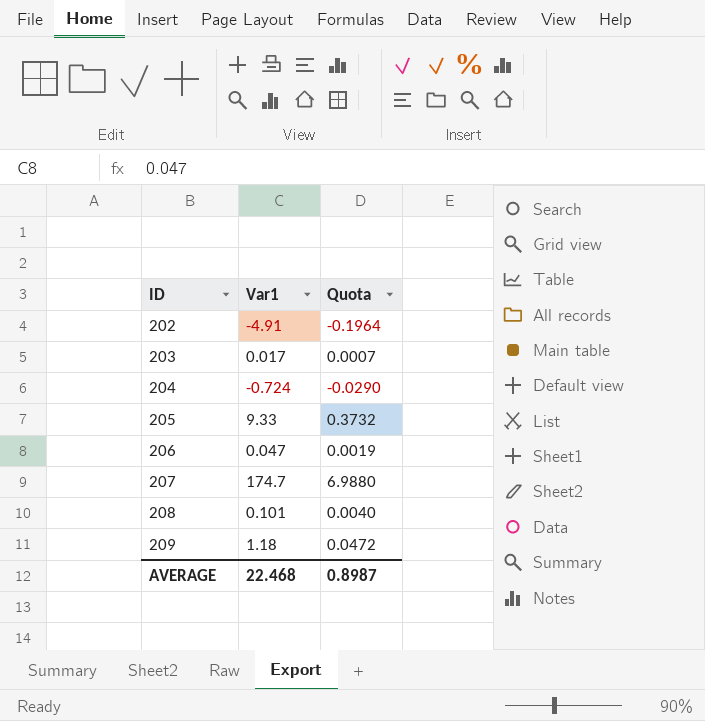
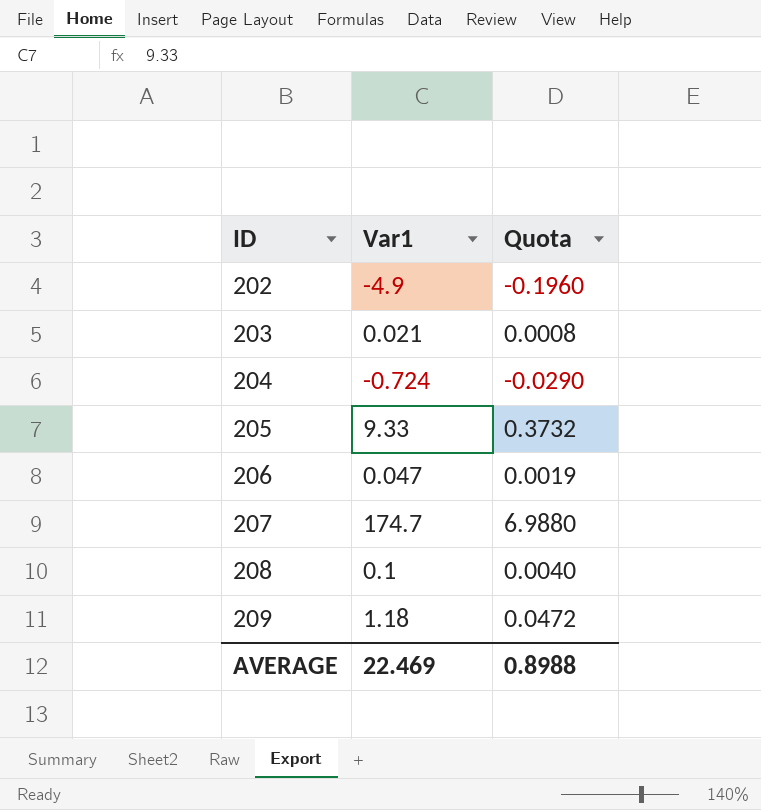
202 | Var1: -4.91 -> -4.9
202 | Quota: -0.1964 -> -0.1960
203 | Var1: 0.017 -> 0.021
203 | Quota: 0.0007 -> 0.0008
208 | Var1: 0.101 -> 0.1
AVERAGE | Var1: 22.468 -> 22.469
AVERAGE | Quota: 0.8987 -> 0.8988

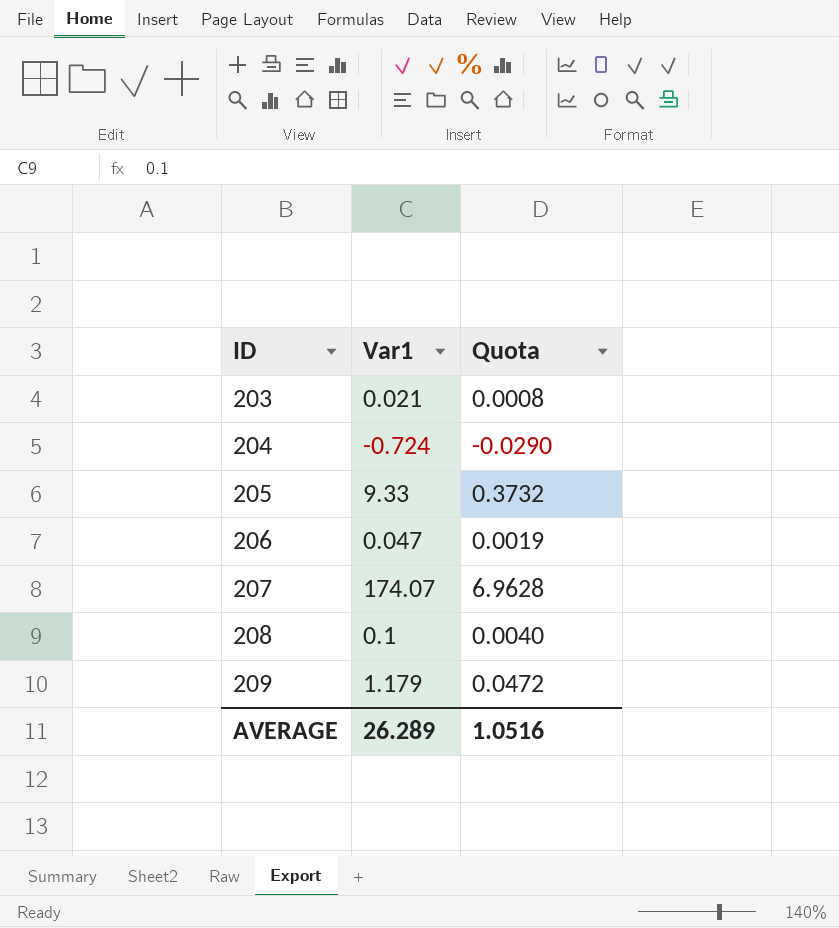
row 202: -4.9 | -0.1960 -> none
207 | Var1: 174.7 -> 174.07
207 | Quota: 6.9880 -> 6.9628
209 | Var1: 1.18 -> 1.179
AVERAGE | Var1: 22.469 -> 26.289
AVERAGE | Quota: 0.8988 -> 1.0516

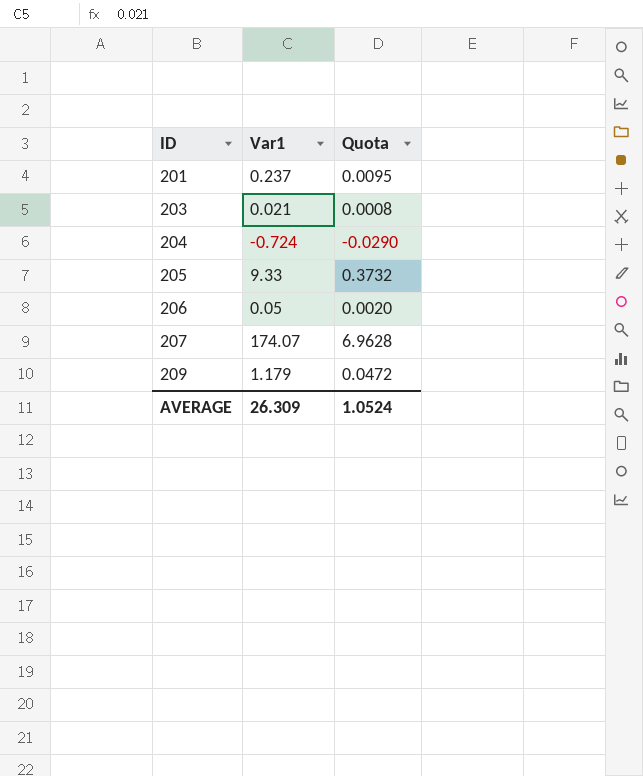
row 208: 0.1 | 0.0040 -> none
row 201: none -> 0.237 | 0.0095
206 | Var1: 0.047 -> 0.05
206 | Quota: 0.0019 -> 0.0020
AVERAGE | Var1: 26.289 -> 26.309
AVERAGE | Quota: 1.0516 -> 1.0524

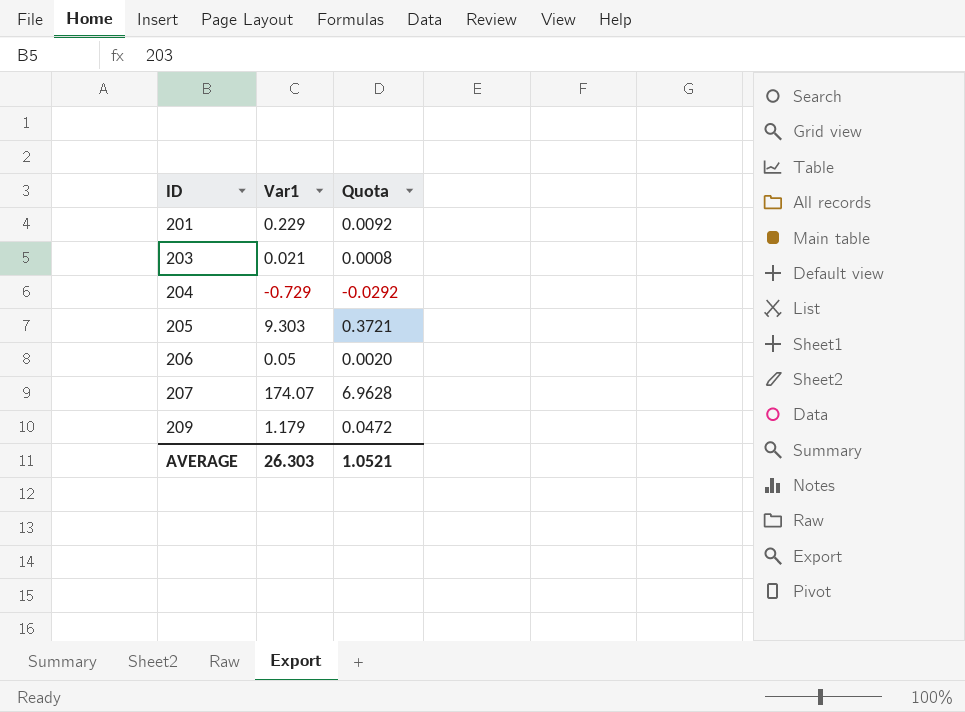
201 | Var1: 0.237 -> 0.229
201 | Quota: 0.0095 -> 0.0092
204 | Var1: -0.724 -> -0.729
204 | Quota: -0.0290 -> -0.0292
205 | Var1: 9.33 -> 9.303
205 | Quota: 0.3732 -> 0.3721
AVERAGE | Var1: 26.309 -> 26.303
AVERAGE | Quota: 1.0524 -> 1.0521

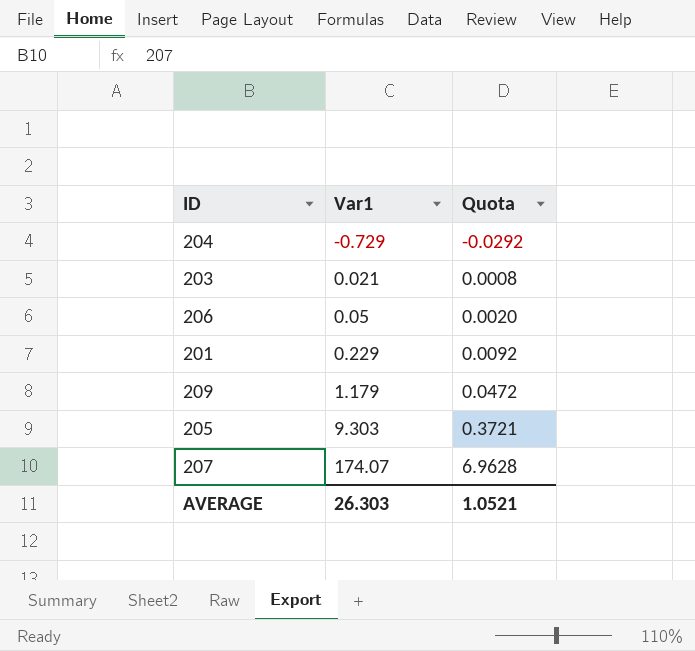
row order: ID ascending -> Var1 ascending

